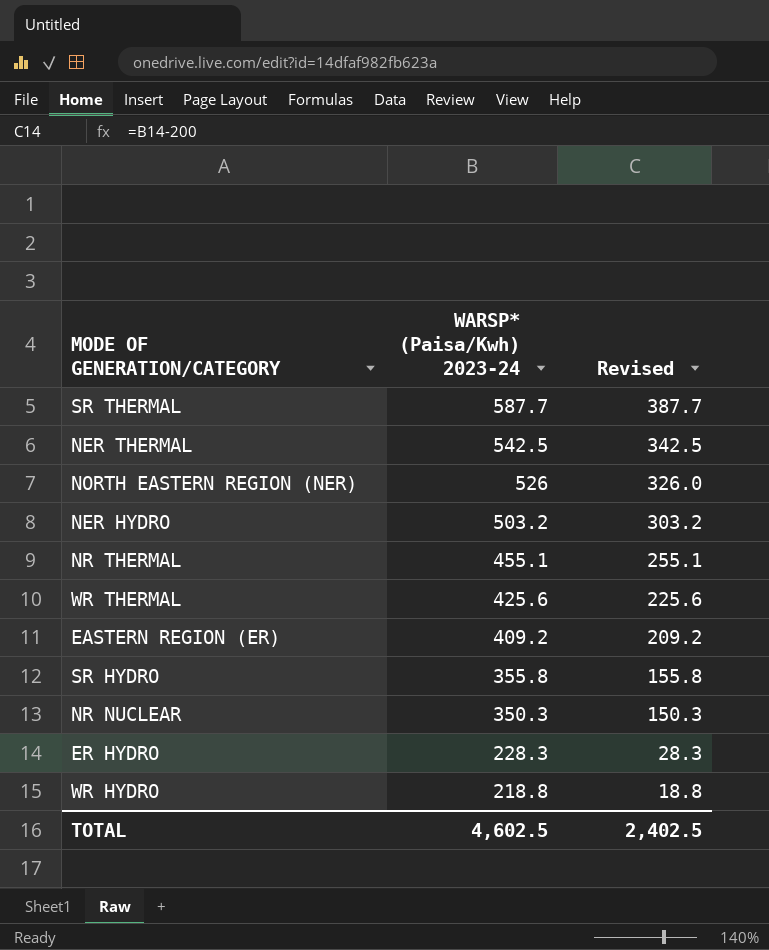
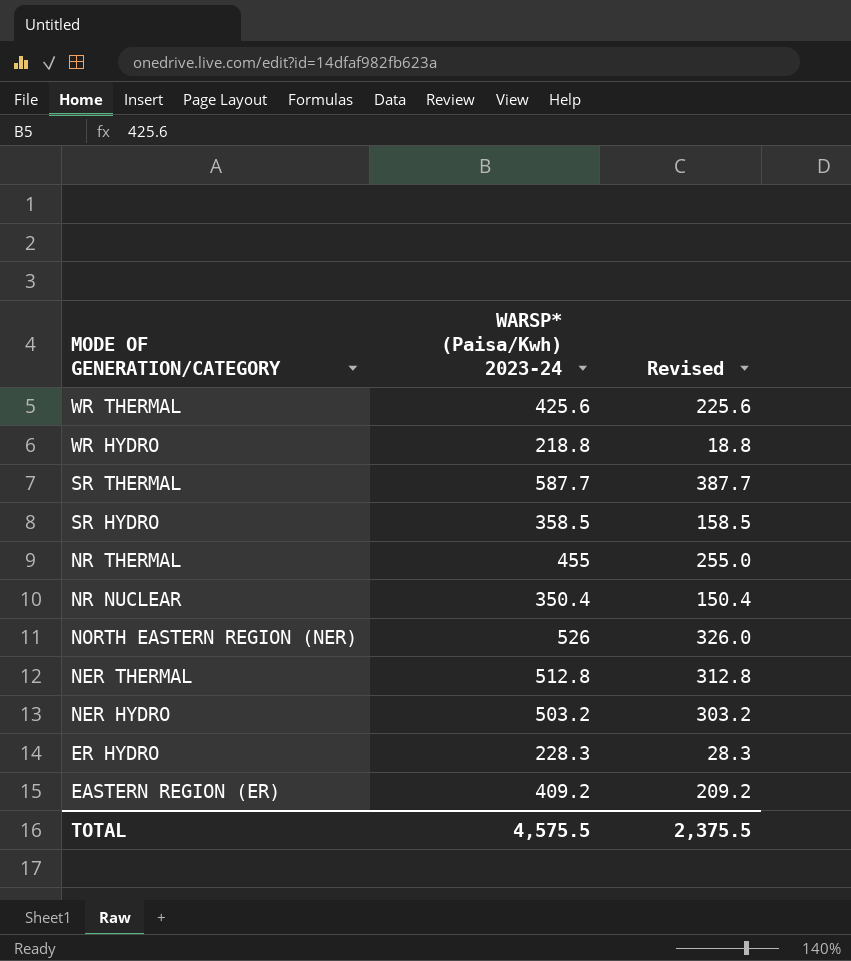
row order: WARSP* (Paisa/Kwh) 2023-24 descending -> MODE OF GENERATION/CATEGORY descending
SR HYDRO | WARSP* (Paisa/Kwh) 2023-24: 355.8 -> 358.5
SR HYDRO | Revised: 155.8 -> 158.5
NR THERMAL | WARSP* (Paisa/Kwh) 2023-24: 455.1 -> 455
NR THERMAL | Revised: 255.1 -> 255.0
NR NUCLEAR | WARSP* (Paisa/Kwh) 2023-24: 350.3 -> 350.4
NR NUCLEAR | Revised: 150.3 -> 150.4
NER THERMAL | WARSP* (Paisa/Kwh) 2023-24: 542.5 -> 512.8
NER THERMAL | Revised: 342.5 -> 312.8
TOTAL | WARSP* (Paisa/Kwh) 2023-24: 4,602.5 -> 4,575.5
TOTAL | Revised: 2,402.5 -> 2,375.5

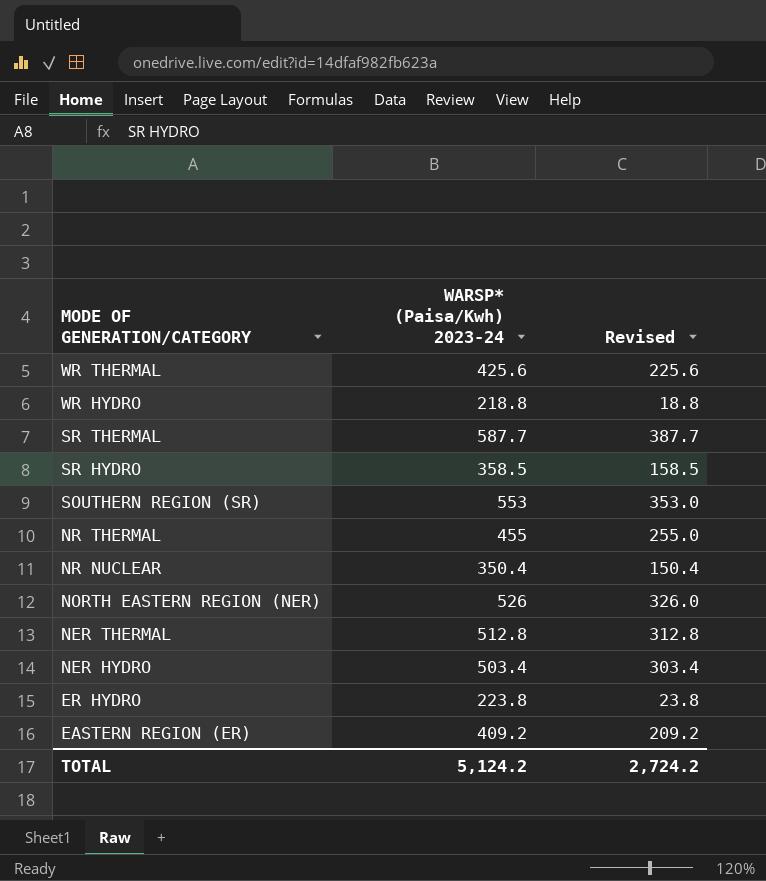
row SOUTHERN REGION (SR): none -> 553 | 353.0
NER HYDRO | WARSP* (Paisa/Kwh) 2023-24: 503.2 -> 503.4
NER HYDRO | Revised: 303.2 -> 303.4
ER HYDRO | WARSP* (Paisa/Kwh) 2023-24: 228.3 -> 223.8
ER HYDRO | Revised: 28.3 -> 23.8
TOTAL | WARSP* (Paisa/Kwh) 2023-24: 4,575.5 -> 5,124.2
TOTAL | Revised: 2,375.5 -> 2,724.2

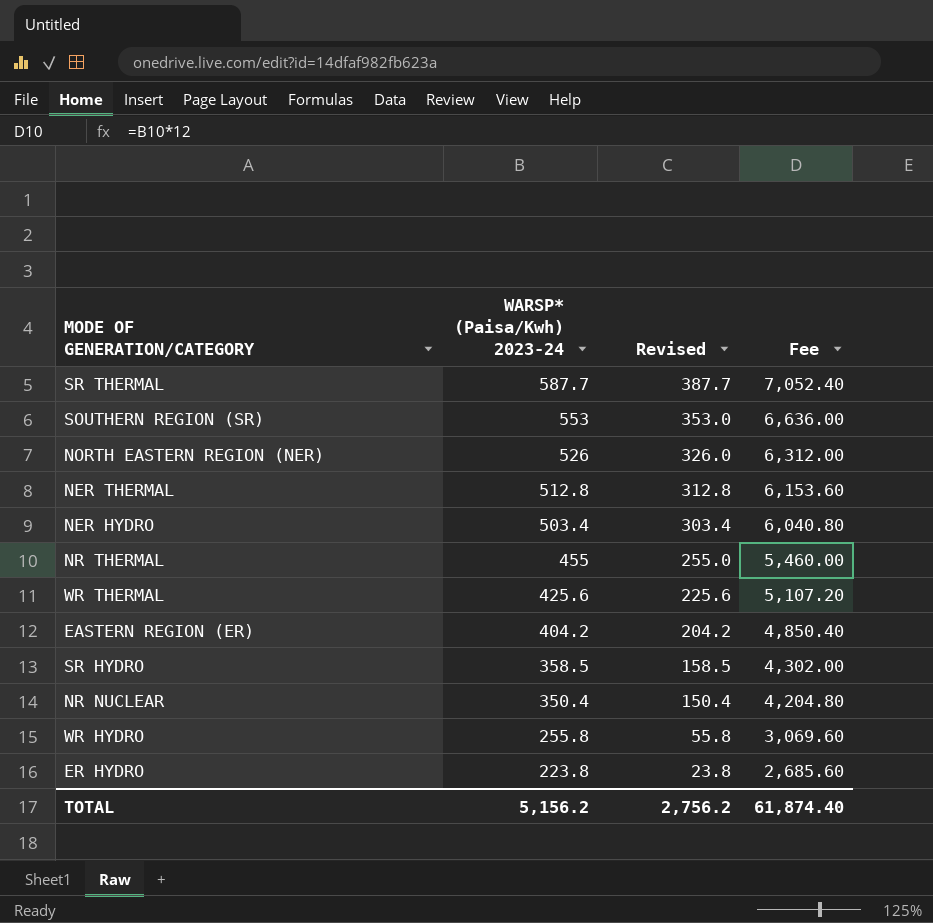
row order: MODE OF GENERATION/CATEGORY descending -> WARSP* (Paisa/Kwh) 2023-24 descending
column Fee | formula: none -> [WARSP* (Paisa/Kwh) 2023-24] * 12
EASTERN REGION (ER) | WARSP* (Paisa/Kwh) 2023-24: 409.2 -> 404.2
EASTERN REGION (ER) | Revised: 209.2 -> 204.2
WR HYDRO | WARSP* (Paisa/Kwh) 2023-24: 218.8 -> 255.8
WR HYDRO | Revised: 18.8 -> 55.8
TOTAL | WARSP* (Paisa/Kwh) 2023-24: 5,124.2 -> 5,156.2
TOTAL | Revised: 2,724.2 -> 2,756.2

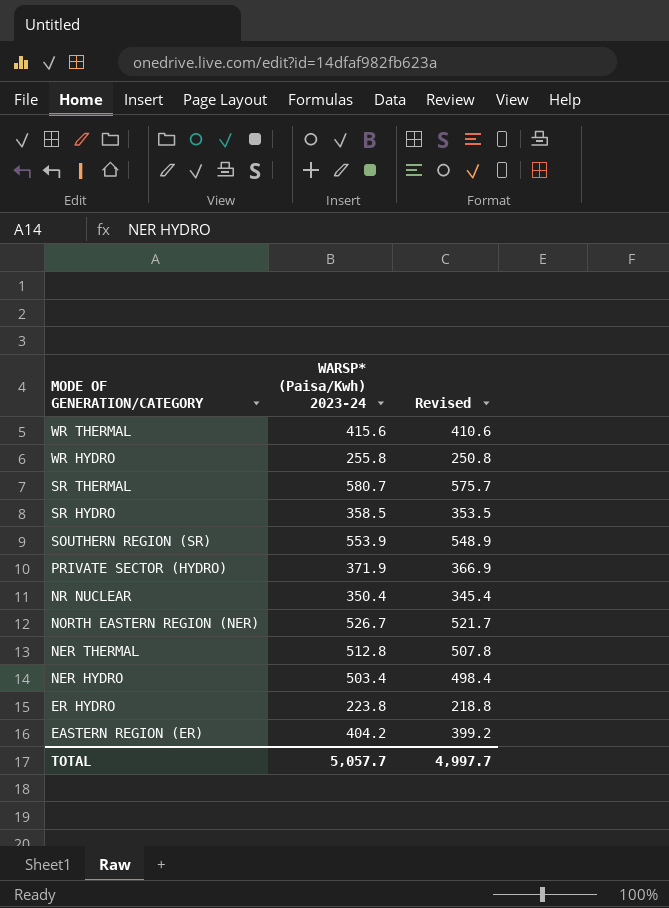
row order: WARSP* (Paisa/Kwh) 2023-24 descending -> MODE OF GENERATION/CATEGORY descending
column Fee | formula: [WARSP* (Paisa/Kwh) 2023-24] * 12 -> none
column Revised | formula: [WARSP* (Paisa/Kwh) 2023-24] - 200 -> [WARSP* (Paisa/Kwh) 2023-24] - 5
row NR THERMAL: 455 | 255.0 | 5,460.00 -> none
WR THERMAL | WARSP* (Paisa/Kwh) 2023-24: 425.6 -> 415.6
SR THERMAL | WARSP* (Paisa/Kwh) 2023-24: 587.7 -> 580.7
SOUTHERN REGION (SR) | WARSP* (Paisa/Kwh) 2023-24: 553 -> 553.9
row PRIVATE SECTOR (HYDRO): none -> 371.9 | 366.9
NORTH EASTERN REGION (NER) | WARSP* (Paisa/Kwh) 2023-24: 526 -> 526.7
TOTAL | WARSP* (Paisa/Kwh) 2023-24: 5,156.2 -> 5,057.7
TOTAL | Revised: 2,756.2 -> 4,997.7

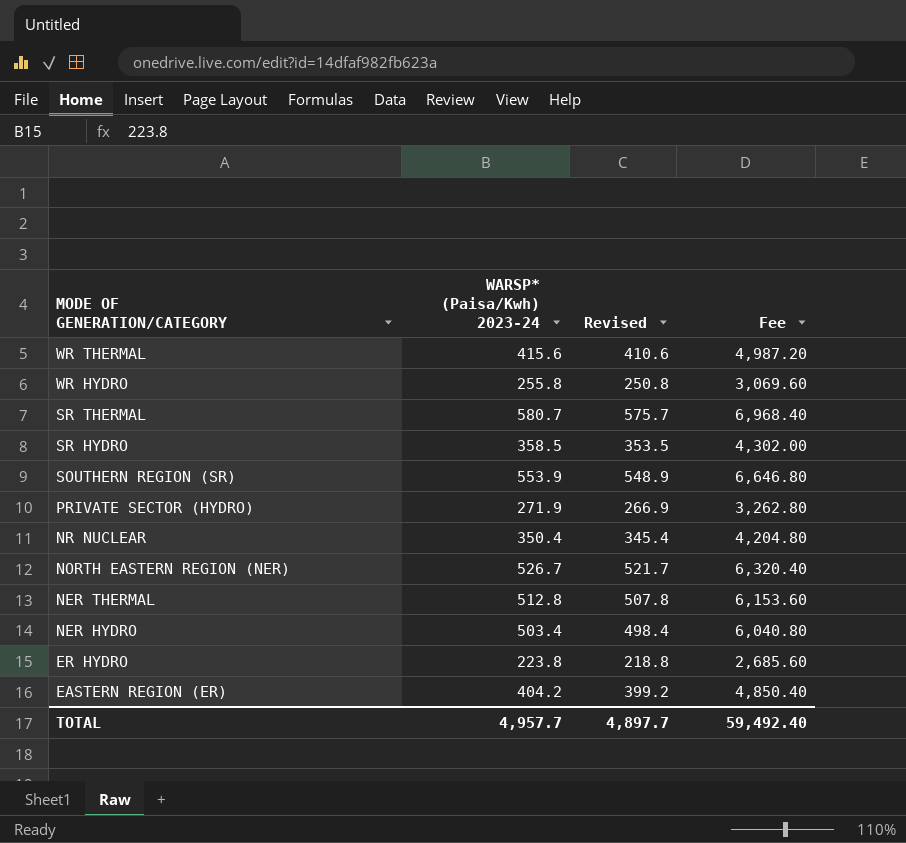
column Fee | formula: none -> [WARSP* (Paisa/Kwh) 2023-24] * 12
PRIVATE SECTOR (HYDRO) | WARSP* (Paisa/Kwh) 2023-24: 371.9 -> 271.9
PRIVATE SECTOR (HYDRO) | Revised: 366.9 -> 266.9
TOTAL | WARSP* (Paisa/Kwh) 2023-24: 5,057.7 -> 4,957.7
TOTAL | Revised: 4,997.7 -> 4,897.7

